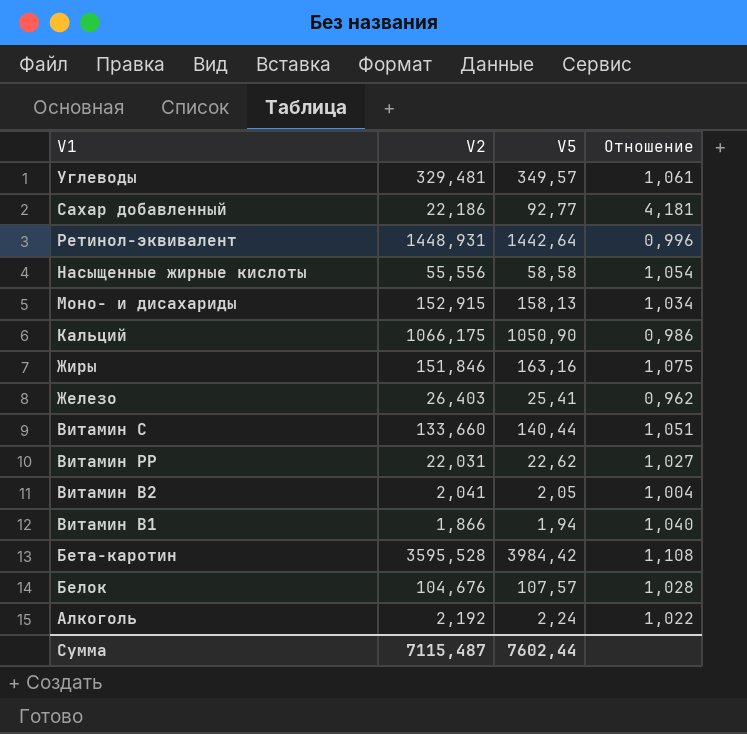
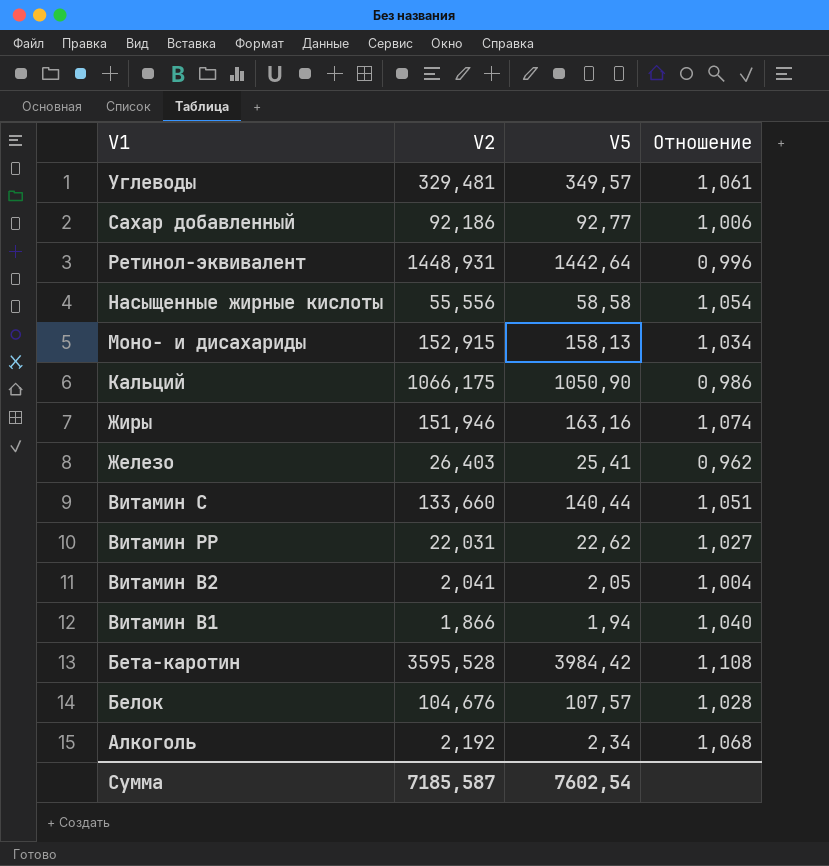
Сахар добавленный | V2: 22,186 -> 92,186
Сахар добавленный | Отношение: 4,181 -> 1,006
Жиры | V2: 151,846 -> 151,946
Жиры | Отношение: 1,075 -> 1,074
Алкоголь | V5: 2,24 -> 2,34
Алкоголь | Отношение: 1,022 -> 1,068
Сумма | V2: 7115,487 -> 7185,587
Сумма | V5: 7602,44 -> 7602,54

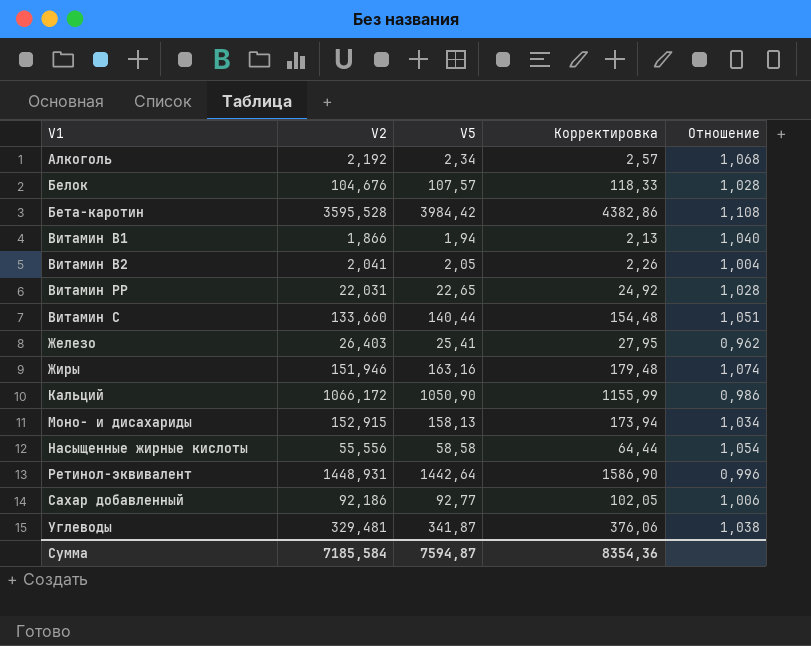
row order: V1 descending -> V1 ascending
column Корректировка | formula: none -> [V5] * 1,1
Витамин РР | V5: 22,62 -> 22,65
Витамин РР | Отношение: 1,027 -> 1,028
Кальций | V2: 1066,175 -> 1066,172
Углеводы | V5: 349,57 -> 341,87
Углеводы | Отношение: 1,061 -> 1,038
Сумма | V2: 7185,587 -> 7185,584
Сумма | V5: 7602,54 -> 7594,87

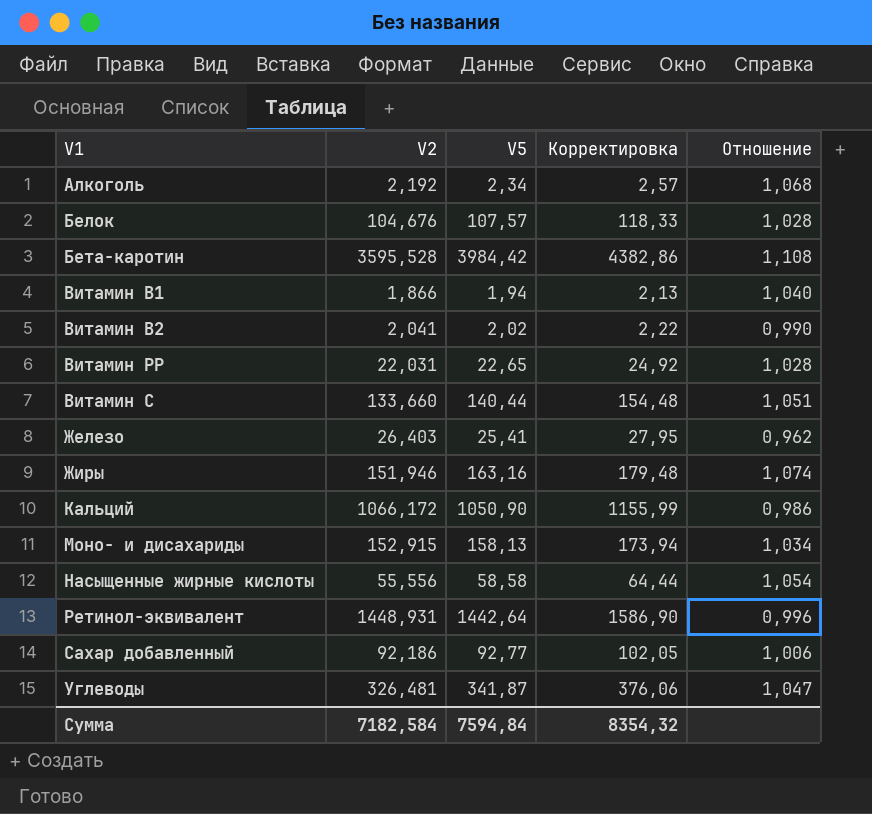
Витамин В2 | V5: 2,05 -> 2,02
Витамин В2 | Корректировка: 2,26 -> 2,22
Витамин В2 | Отношение: 1,004 -> 0,990
Углеводы | V2: 329,481 -> 326,481
Углеводы | Отношение: 1,038 -> 1,047
Сумма | V2: 7185,584 -> 7182,584
Сумма | V5: 7594,87 -> 7594,84
Сумма | Корректировка: 8354,36 -> 8354,32

